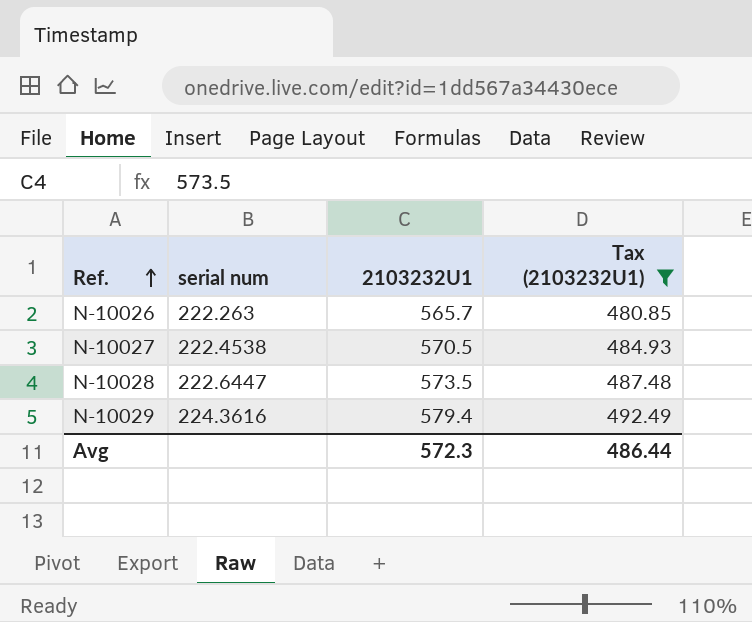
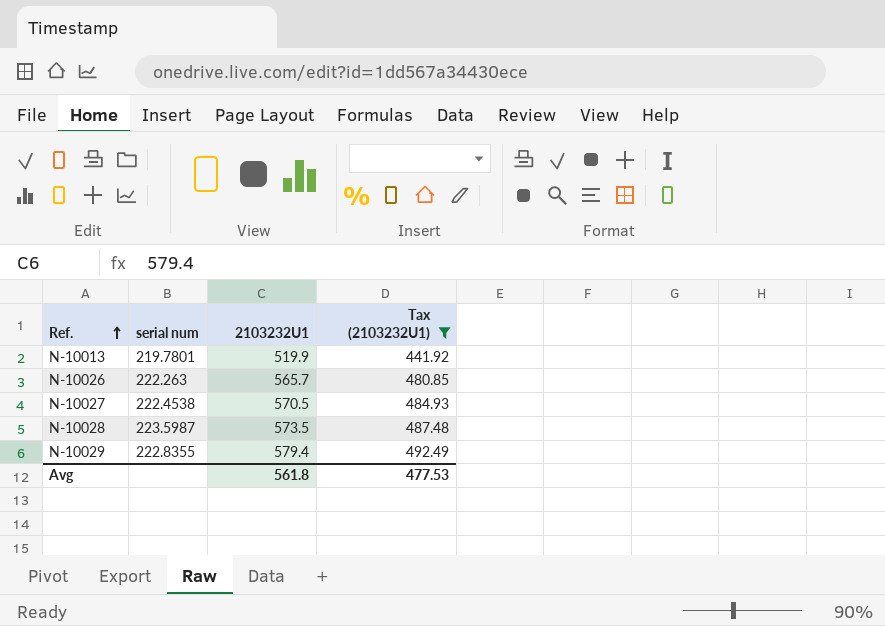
row N-10013: none -> 219.7801 | 519.9 | 441.92
N-10028 | serial num: 222.6447 -> 223.5987
N-10029 | serial num: 224.3616 -> 222.8355
Avg | 2103232U1: 572.3 -> 561.8
Avg | Tax (2103232U1): 486.44 -> 477.53

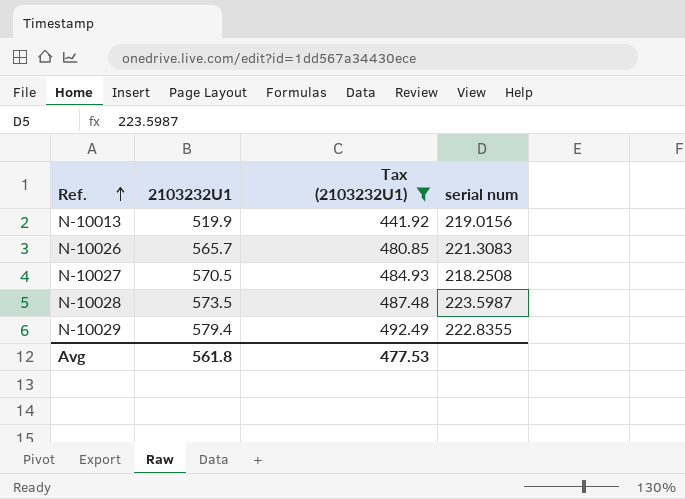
column serial num | position: 2 -> 4
N-10013 | serial num: 219.7801 -> 219.0156
N-10026 | serial num: 222.263 -> 221.3083
N-10027 | serial num: 222.4538 -> 218.2508

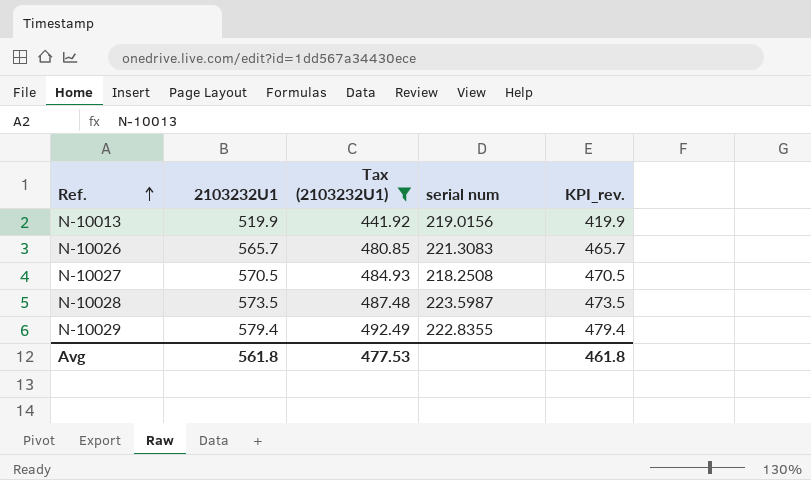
column KPI_rev. | formula: none -> [2103232U1] - 100

